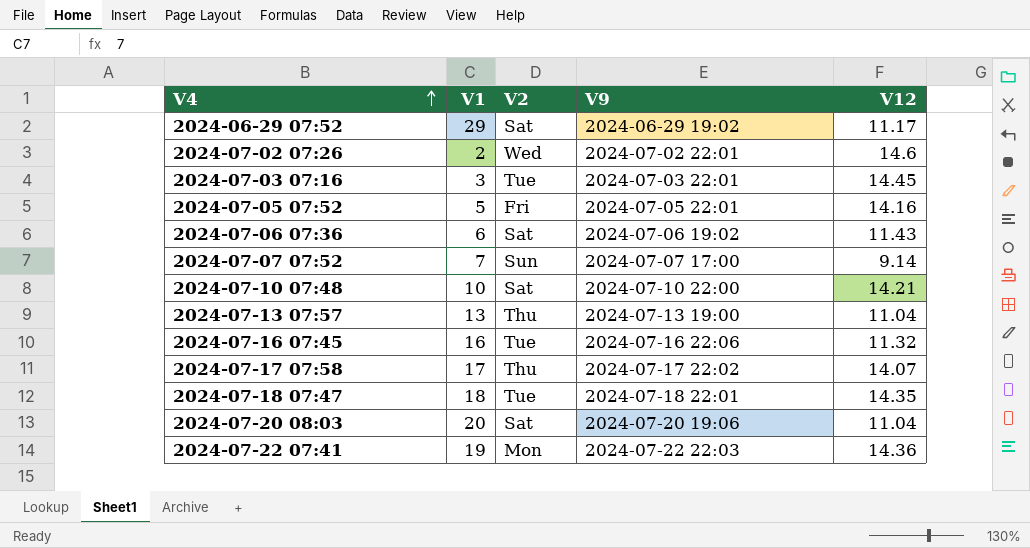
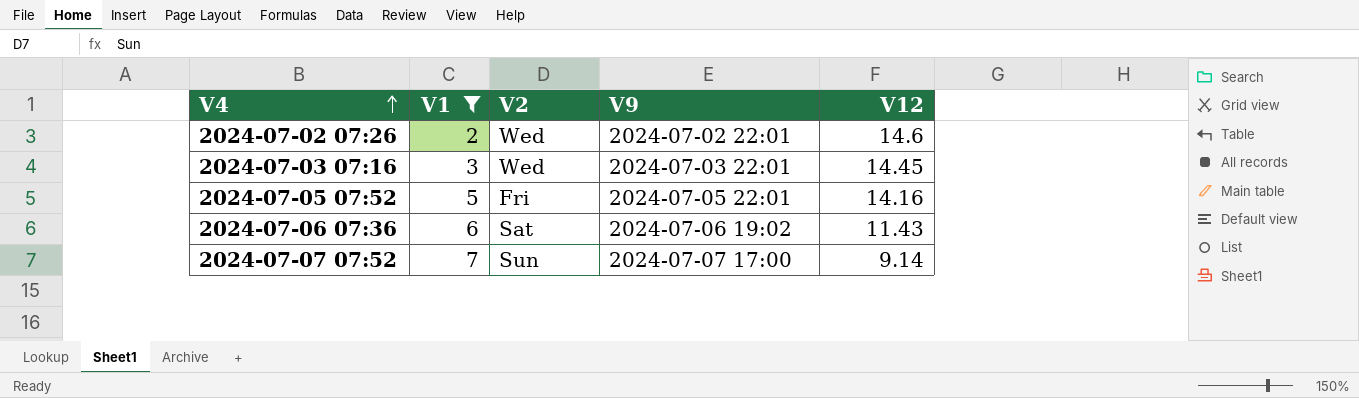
filter: none -> V1 <= 7
2024-07-03 07:16 | V2: Tue -> Wed

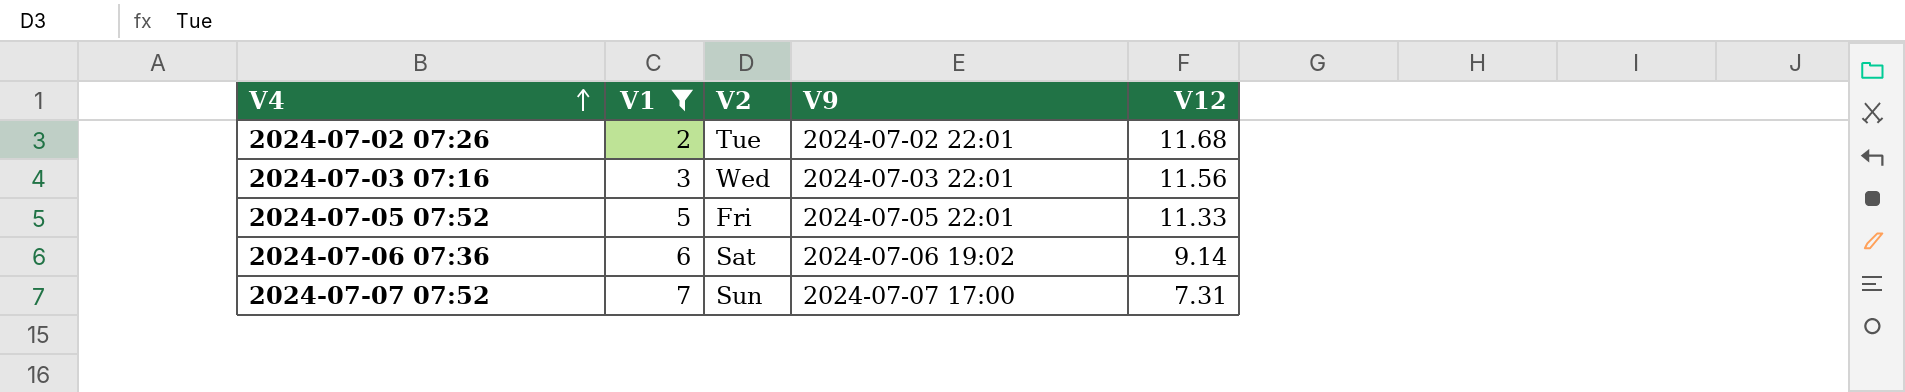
2024-07-02 07:26 | V2: Wed -> Tue
2024-07-02 07:26 | V12: 14.6 -> 11.68
2024-07-03 07:16 | V12: 14.45 -> 11.56
2024-07-05 07:52 | V12: 14.16 -> 11.33
2024-07-06 07:36 | V12: 11.43 -> 9.14
2024-07-07 07:52 | V12: 9.14 -> 7.31

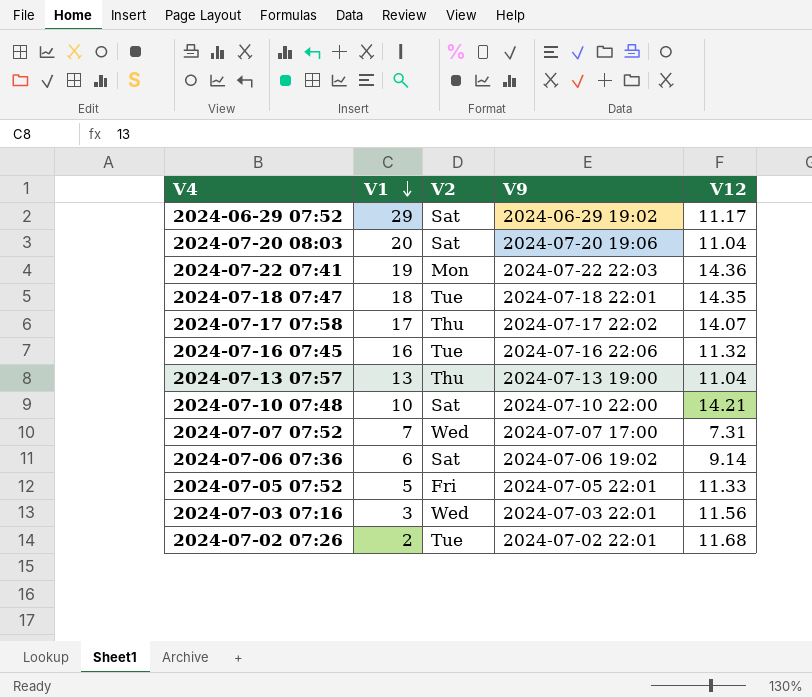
filter: V1 <= 7 -> none
row order: V4 ascending -> V1 descending
2024-07-07 07:52 | V2: Sun -> Wed

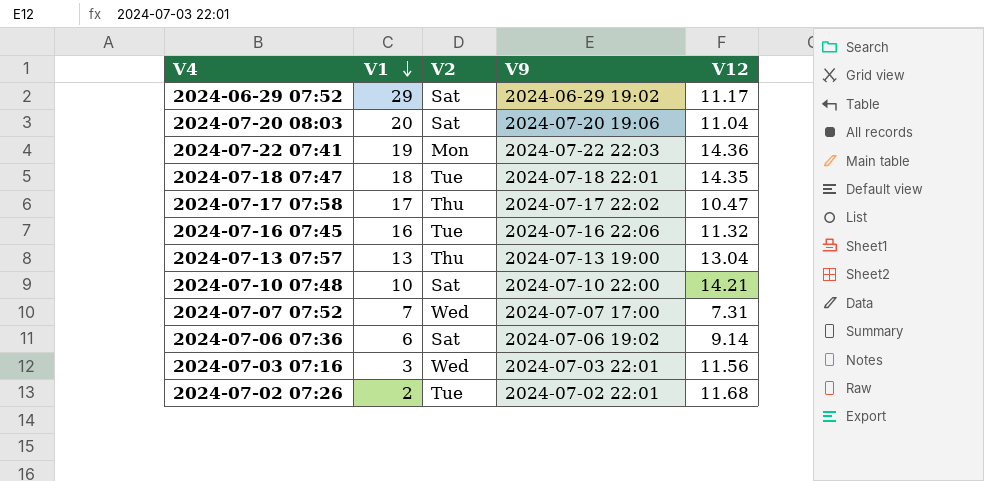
row 2024-07-05 07:52: 5 | Fri | 2024-07-05 22:01 | 11.33 -> none
2024-07-17 07:58 | V12: 14.07 -> 10.47
2024-07-13 07:57 | V12: 11.04 -> 13.04

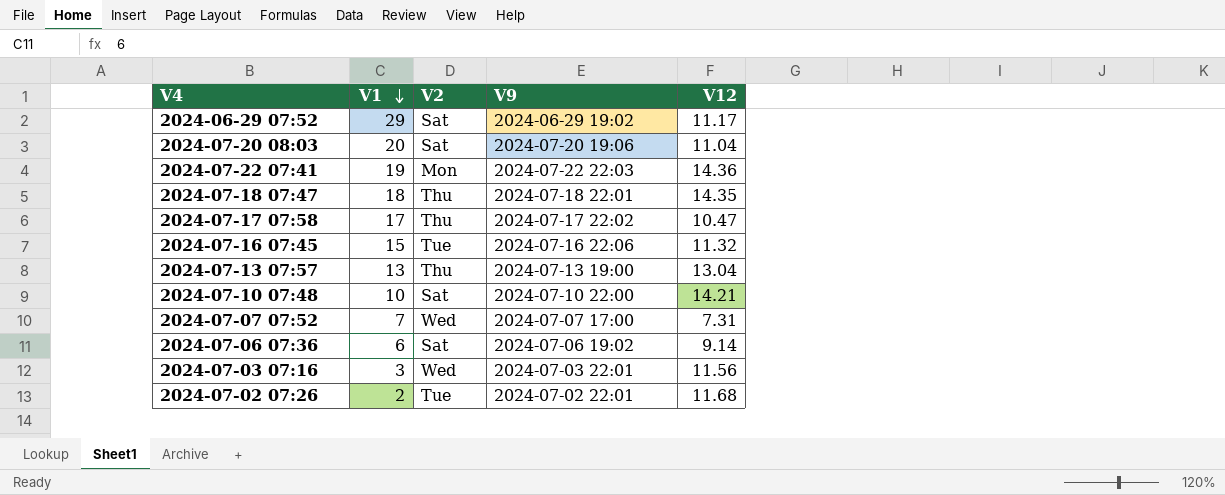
2024-07-18 07:47 | V2: Tue -> Thu
2024-07-16 07:45 | V1: 16 -> 15

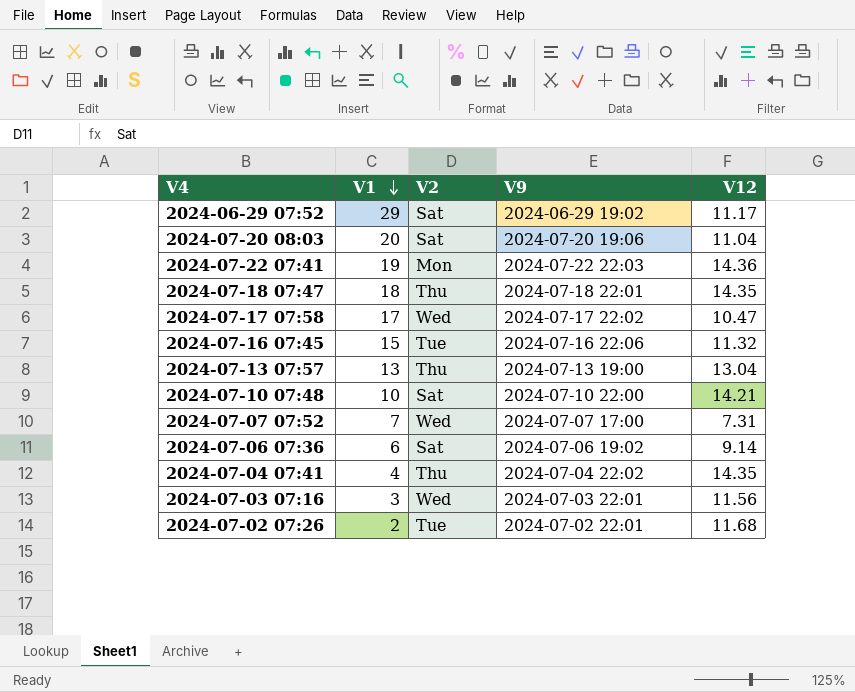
2024-07-17 07:58 | V2: Thu -> Wed
row 2024-07-04 07:41: none -> 4 | Thu | 2024-07-04 22:02 | 14.35

